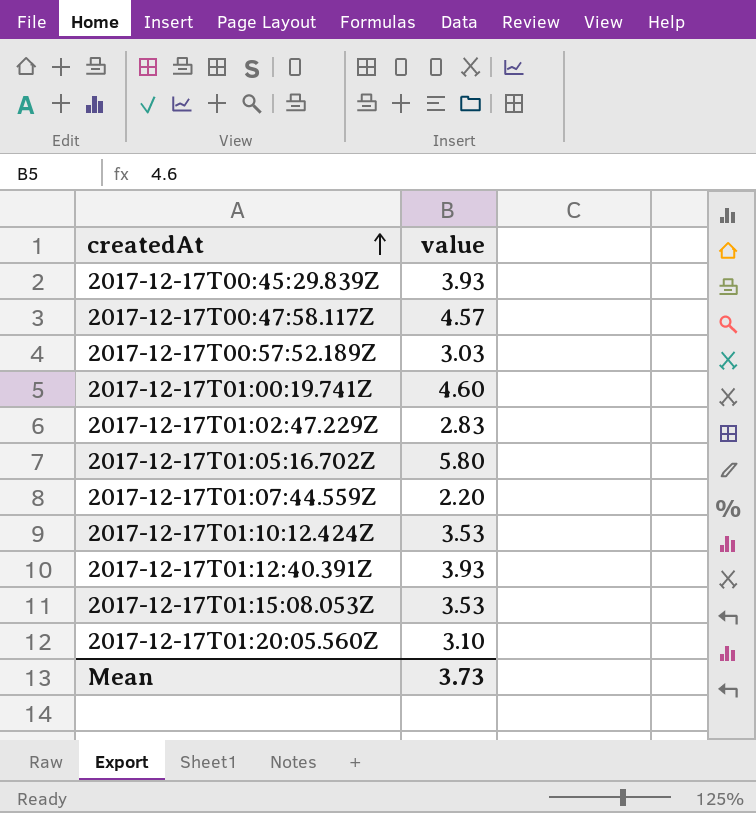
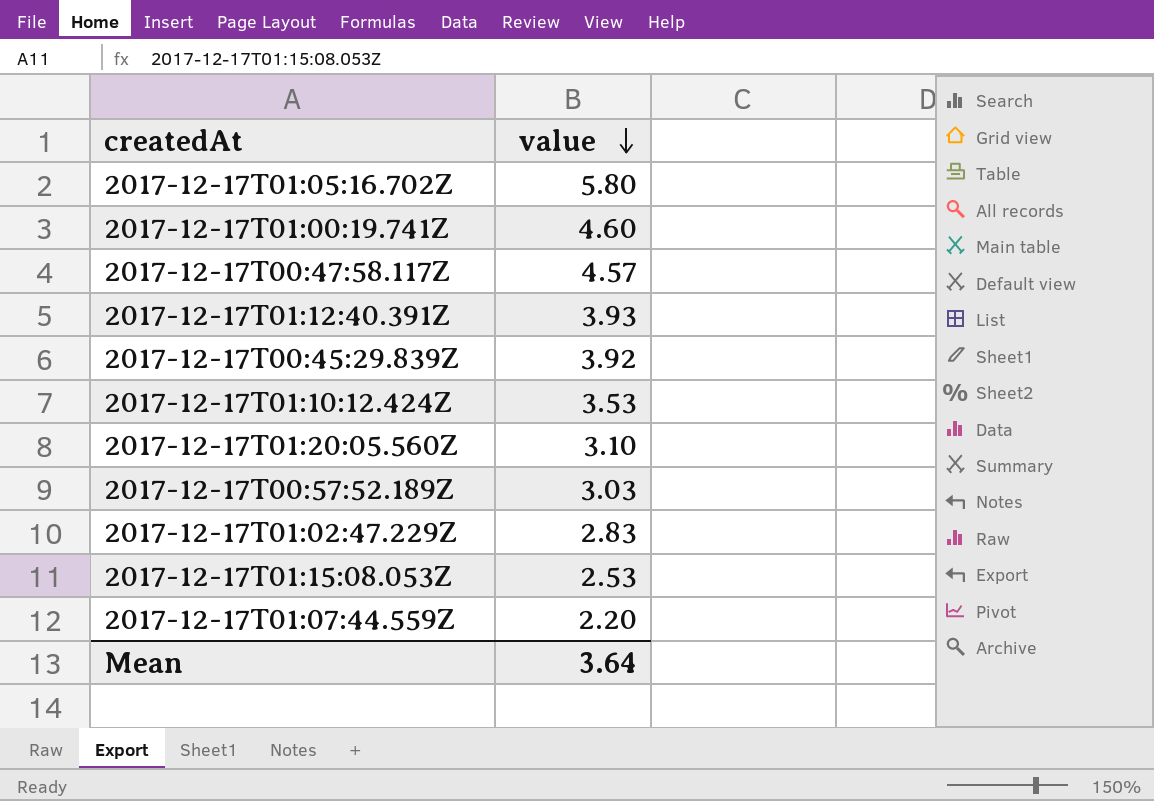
row order: createdAt ascending -> value descending
2017-12-17T00:45:29.839Z | value: 3.93 -> 3.92
2017-12-17T01:15:08.053Z | value: 3.53 -> 2.53
Mean | value: 3.73 -> 3.64

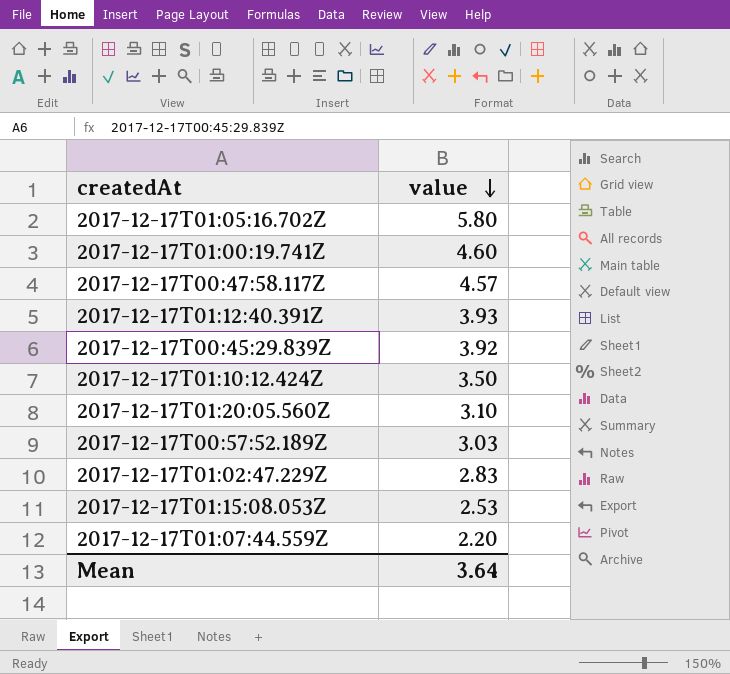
2017-12-17T01:10:12.424Z | value: 3.53 -> 3.50

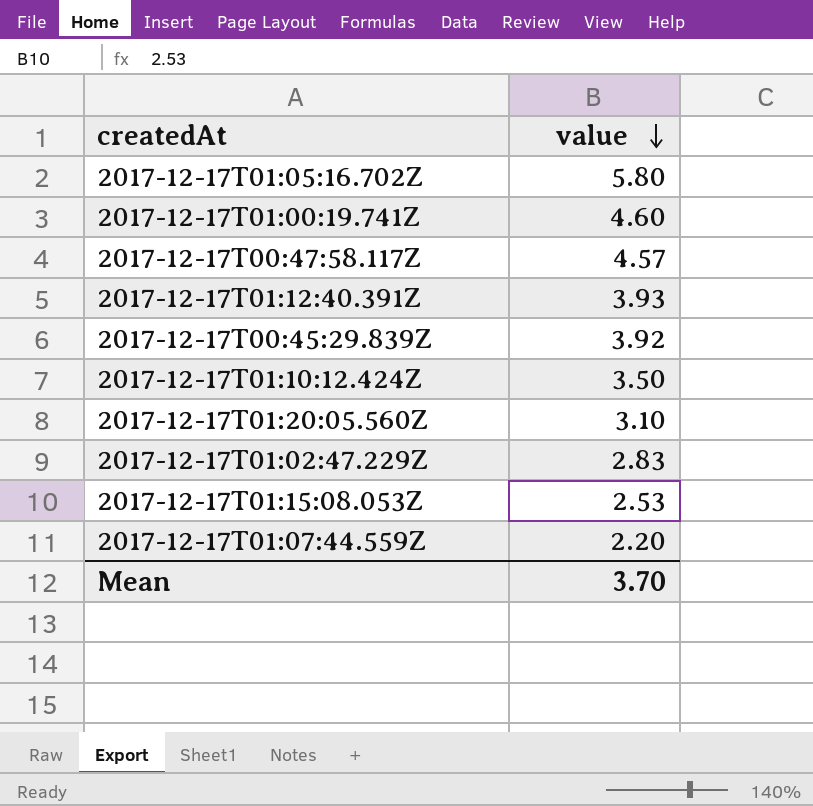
row 2017-12-17T00:57:52.189Z: 3.03 -> none
Mean | value: 3.64 -> 3.70

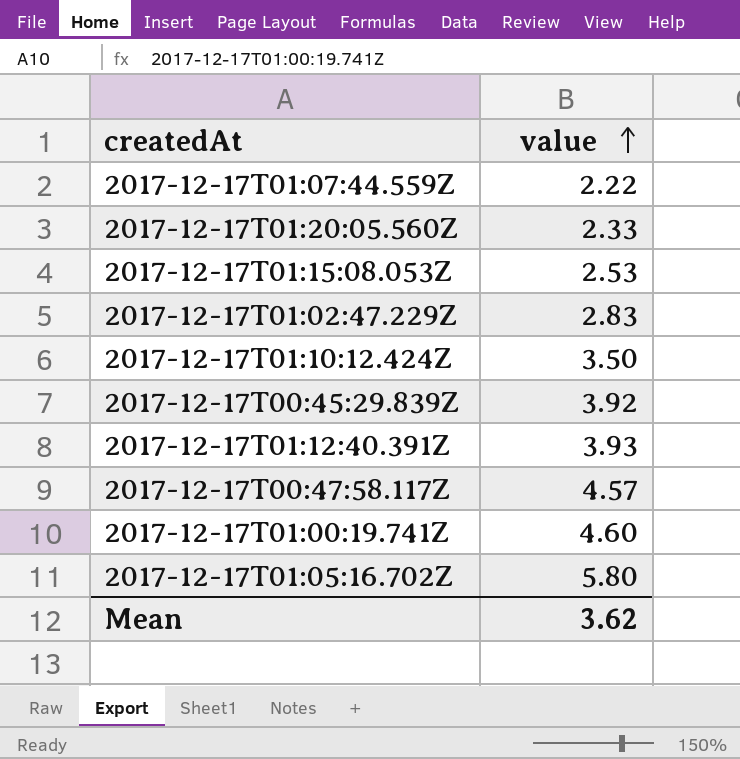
row order: value descending -> value ascending
2017-12-17T01:07:44.559Z | value: 2.20 -> 2.22
2017-12-17T01:20:05.560Z | value: 3.10 -> 2.33
Mean | value: 3.70 -> 3.62

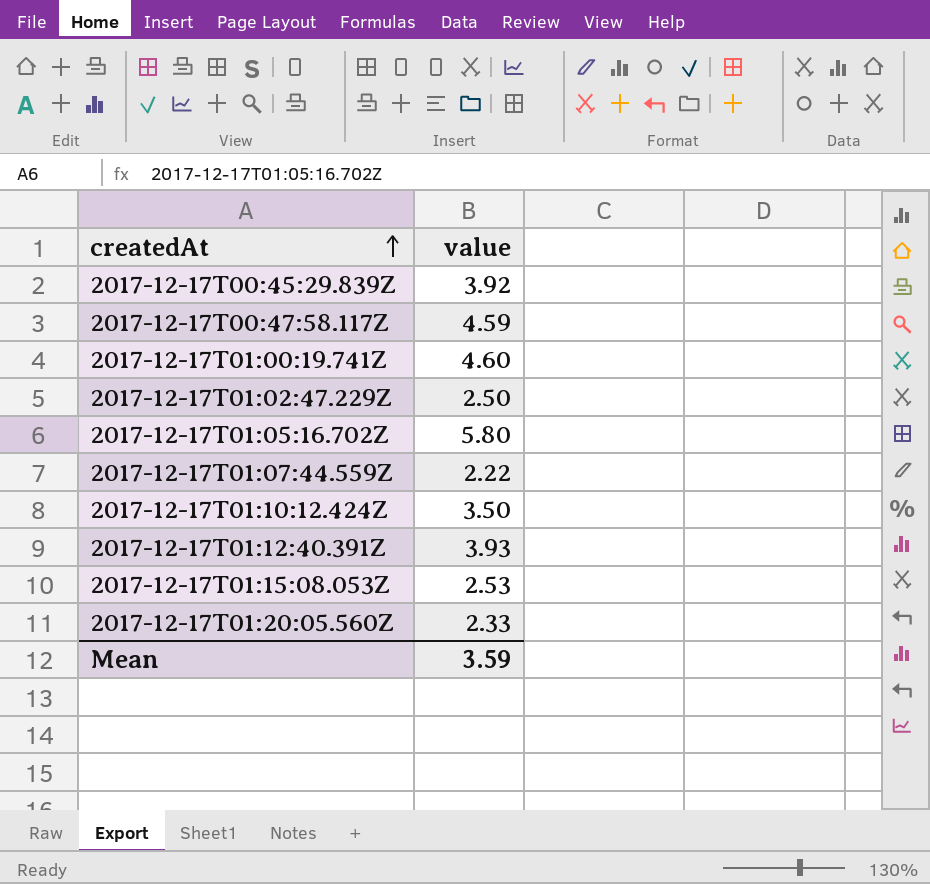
row order: value ascending -> createdAt ascending
2017-12-17T00:47:58.117Z | value: 4.57 -> 4.59
2017-12-17T01:02:47.229Z | value: 2.83 -> 2.50
Mean | value: 3.62 -> 3.59

